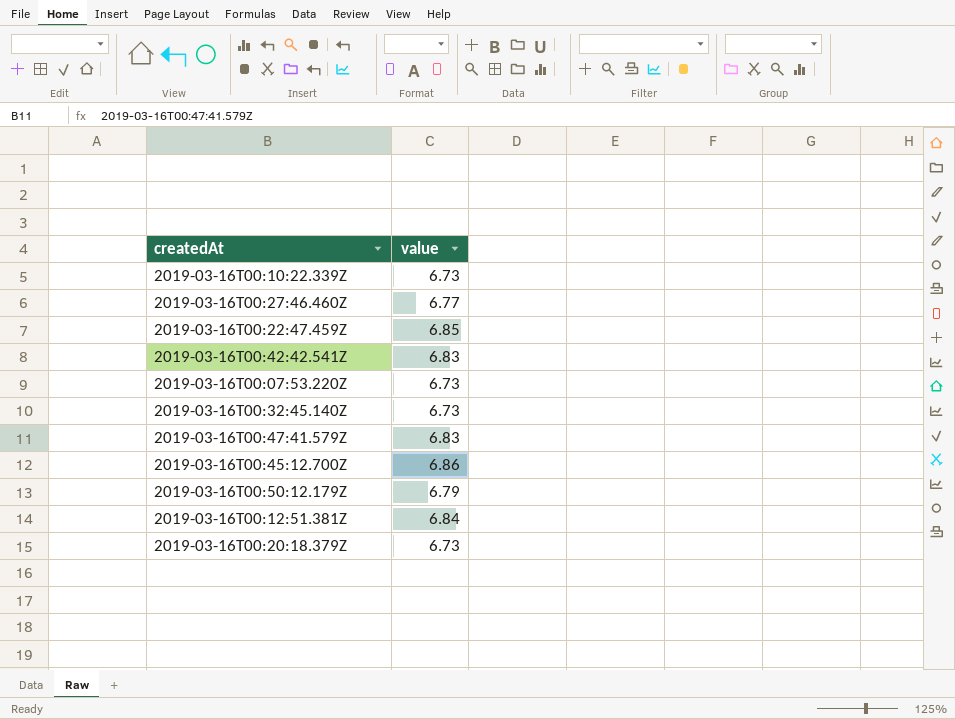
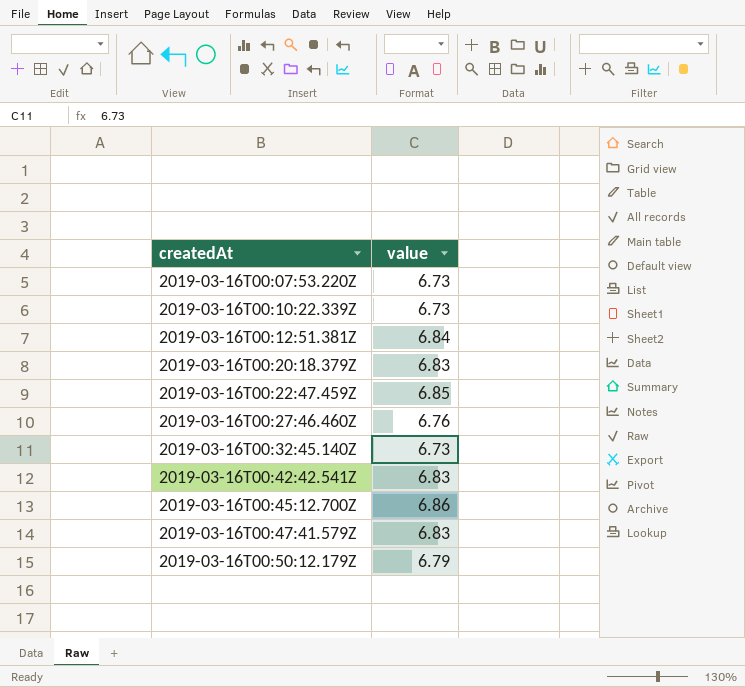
row order: none -> createdAt ascending
2019-03-16T00:20:18.379Z | value: 6.73 -> 6.83
2019-03-16T00:27:46.460Z | value: 6.77 -> 6.76

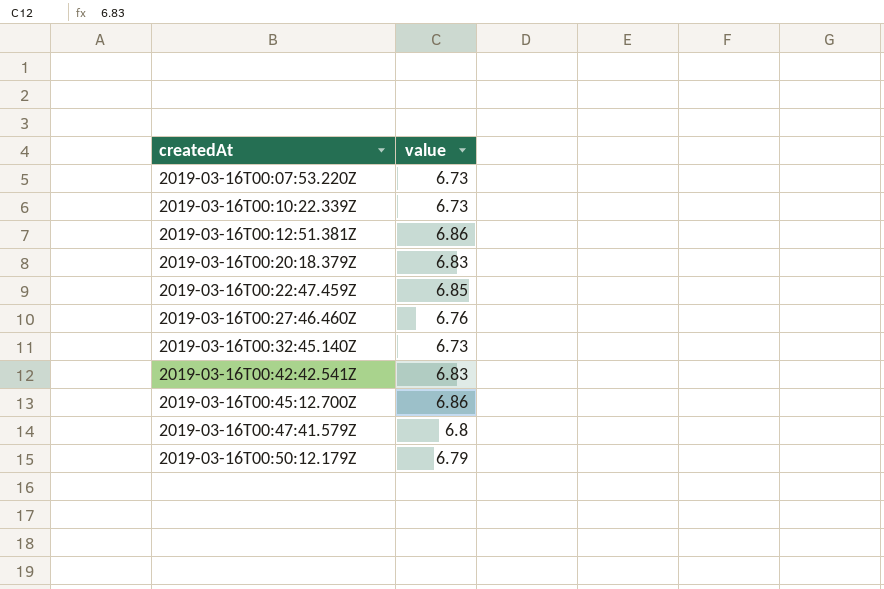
2019-03-16T00:12:51.381Z | value: 6.84 -> 6.86
2019-03-16T00:47:41.579Z | value: 6.83 -> 6.8

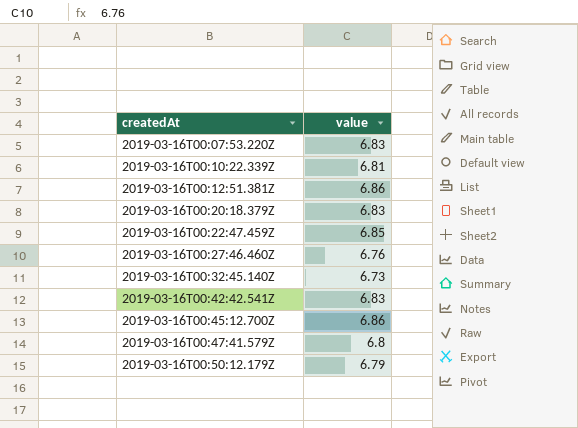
2019-03-16T00:07:53.220Z | value: 6.73 -> 6.83
2019-03-16T00:10:22.339Z | value: 6.73 -> 6.81

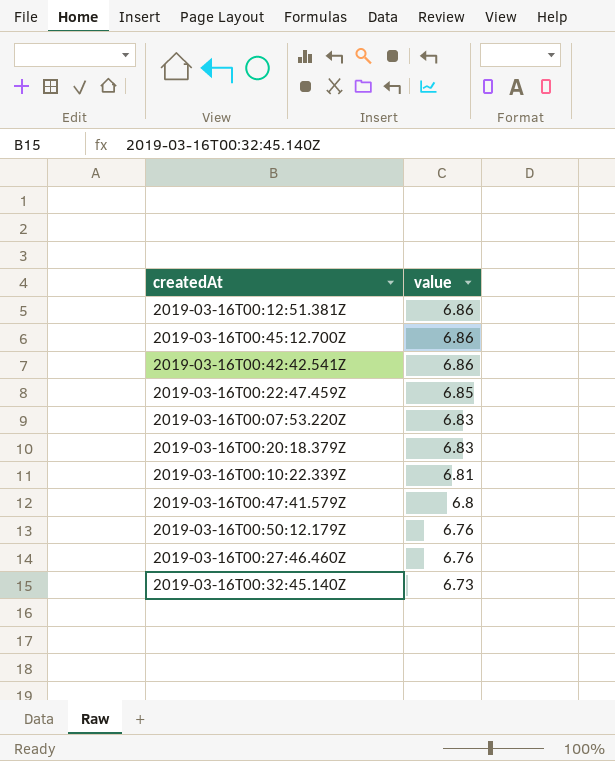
row order: createdAt ascending -> value descending
2019-03-16T00:42:42.541Z | value: 6.83 -> 6.86
2019-03-16T00:50:12.179Z | value: 6.79 -> 6.76

